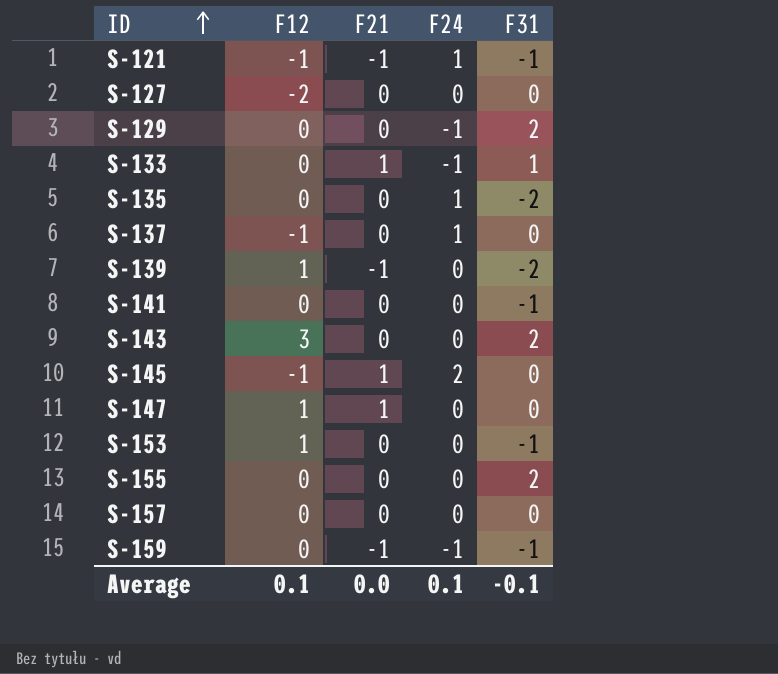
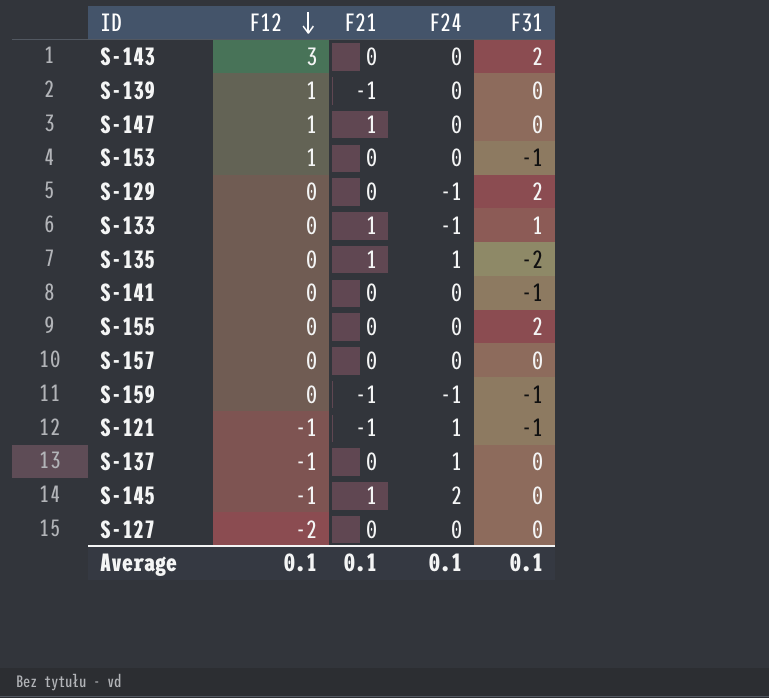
row order: ID ascending -> F12 descending
S-139 | F31: -2 -> 0
S-135 | F21: 0 -> 1
Average | F21: 0.0 -> 0.1
Average | F31: -0.1 -> 0.1

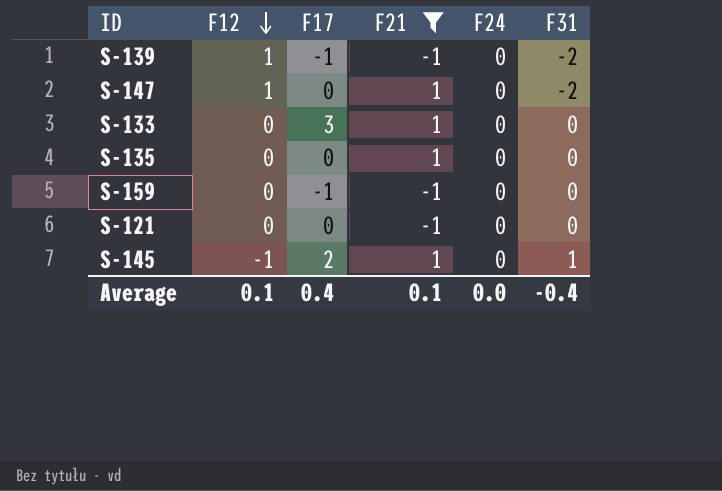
filter: none -> F21 != 0
column F17 | position: none -> 3
S-139 | F31: 0 -> -2
S-147 | F31: 0 -> -2
S-133 | F24: -1 -> 0
S-133 | F31: 1 -> 0
S-135 | F24: 1 -> 0
S-135 | F31: -2 -> 0
S-159 | F24: -1 -> 0
S-159 | F31: -1 -> 0
S-121 | F12: -1 -> 0
S-121 | F24: 1 -> 0
S-121 | F31: -1 -> 0
S-145 | F24: 2 -> 0
S-145 | F31: 0 -> 1
Average | F24: 0.1 -> 0.0
Average | F31: 0.1 -> -0.4

